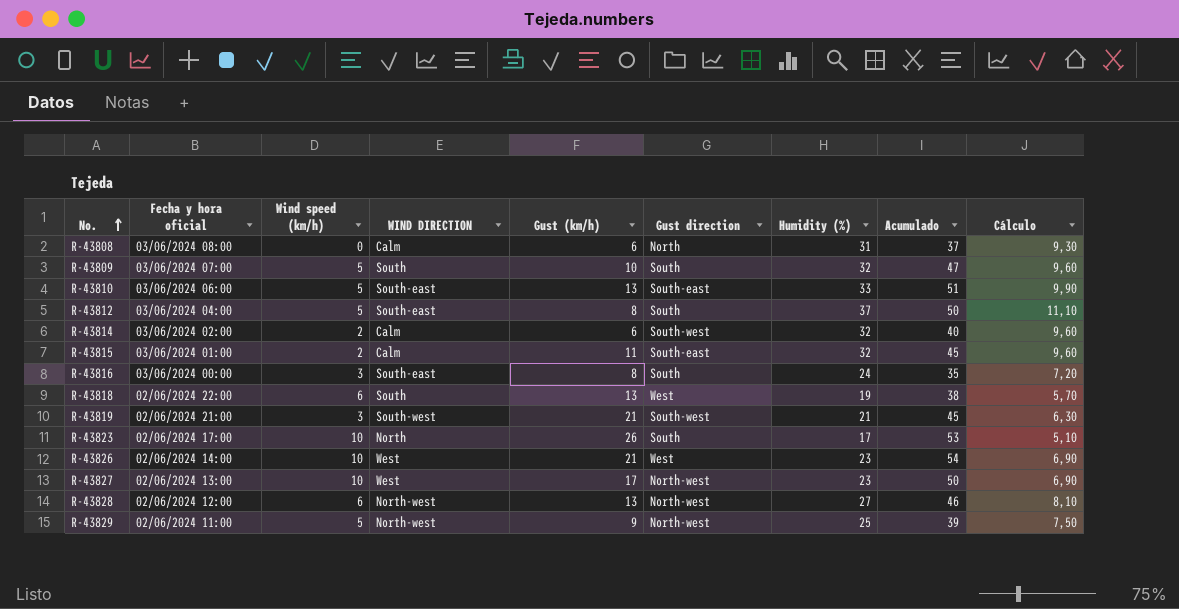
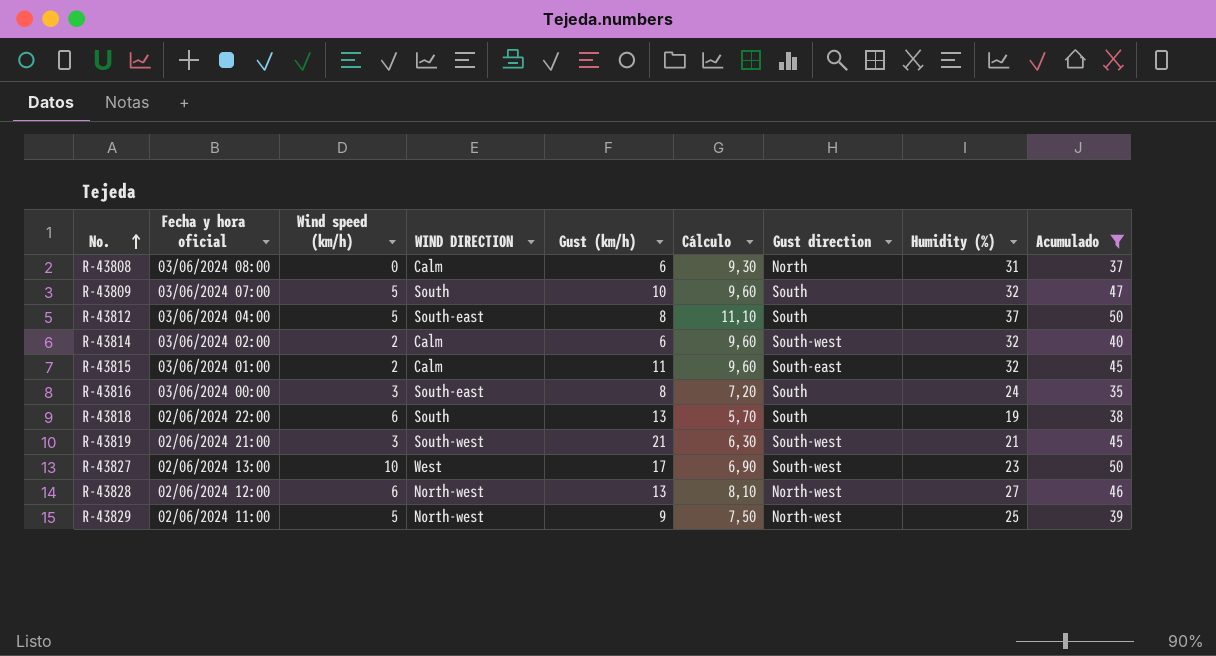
filter: none -> Acumulado <= 50
column Cálculo | position: 9 -> 6
R-43818 | Gust direction: West -> South
R-43827 | Gust direction: North-west -> South-west

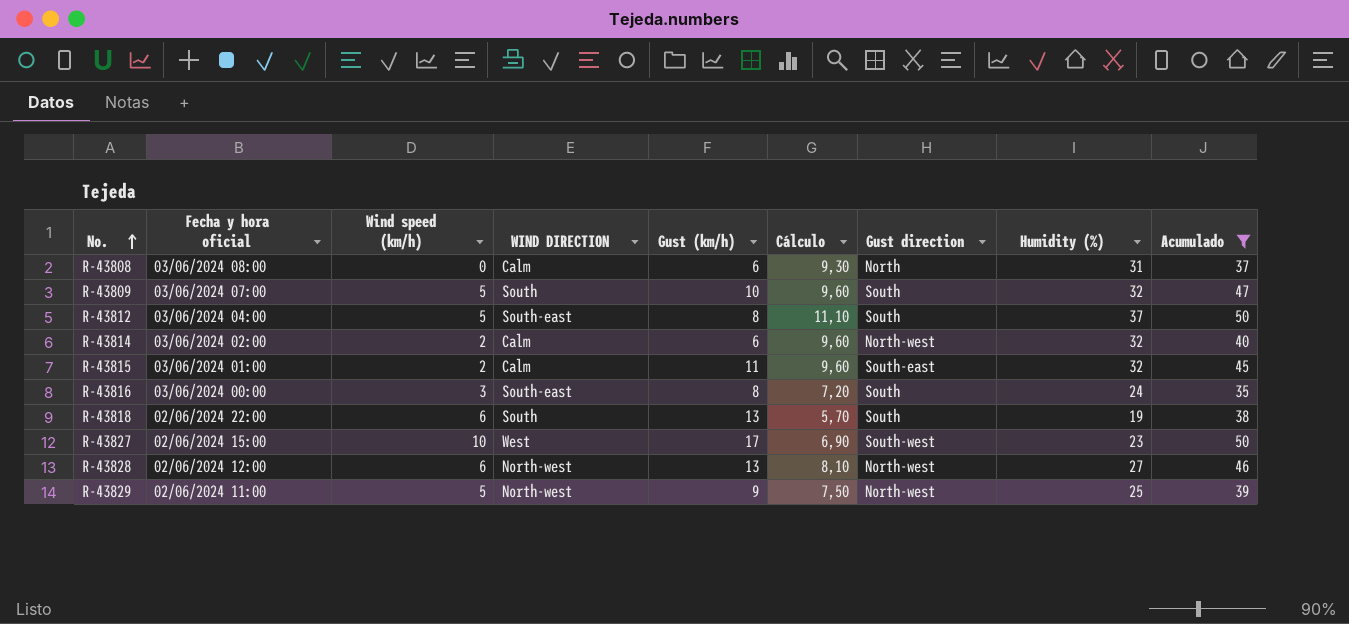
row R-43819: 02/06/2024 21:00 | 3 | South-west | 21 | 6,30 | South-west | 21 | 45 -> none
R-43814 | Gust direction: South-west -> North-west
R-43827 | Fecha y hora oficial: 02/06/2024 13:00 -> 02/06/2024 15:00

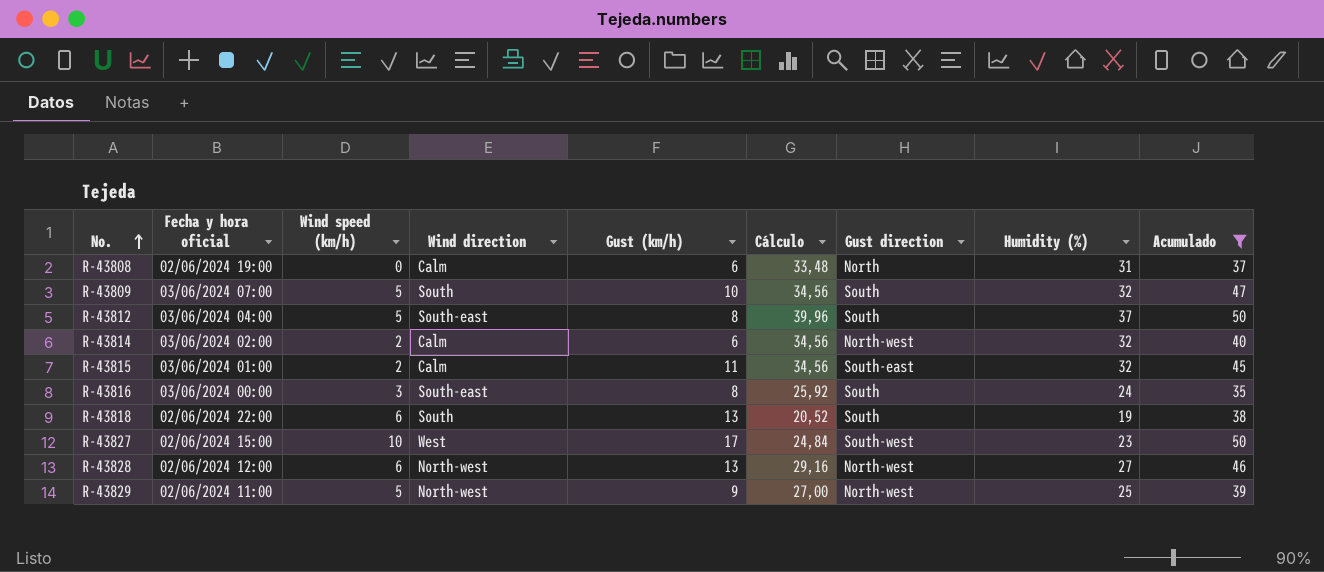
column name: WIND DIRECTION -> Wind direction
column Cálculo | formula: [Humidity (%)] * 0,3 -> [Humidity (%)] * 1,08
R-43808 | Fecha y hora oficial: 03/06/2024 08:00 -> 02/06/2024 19:00

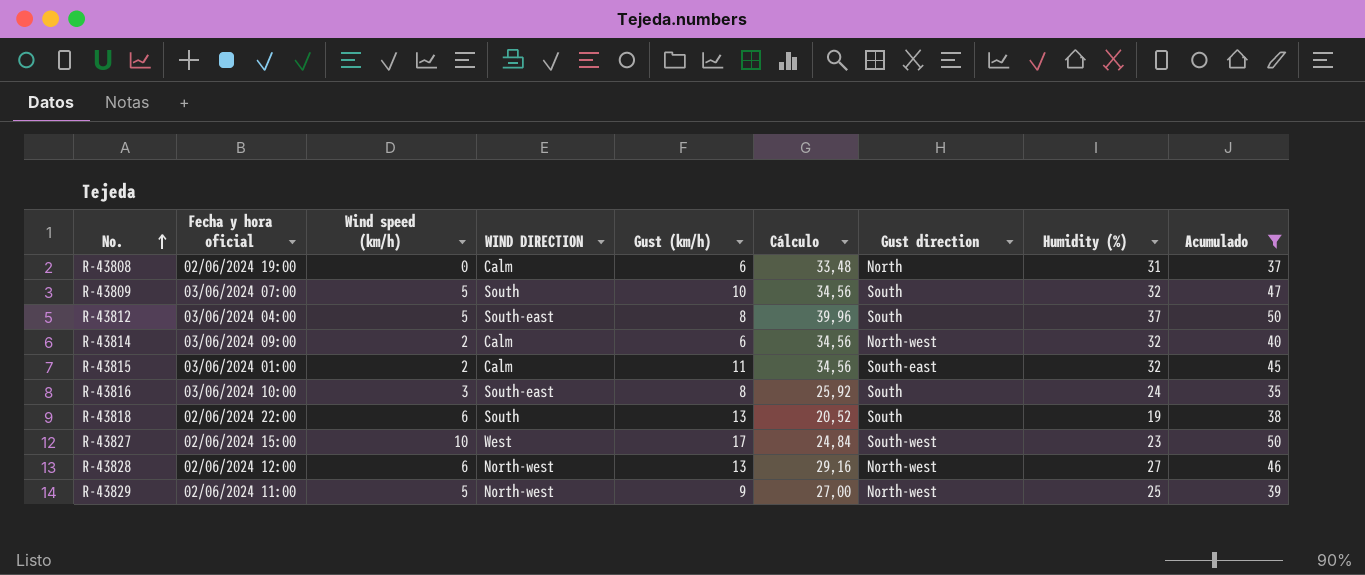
column name: Wind direction -> WIND DIRECTION
R-43814 | Fecha y hora oficial: 03/06/2024 02:00 -> 03/06/2024 09:00
R-43816 | Fecha y hora oficial: 03/06/2024 00:00 -> 03/06/2024 10:00

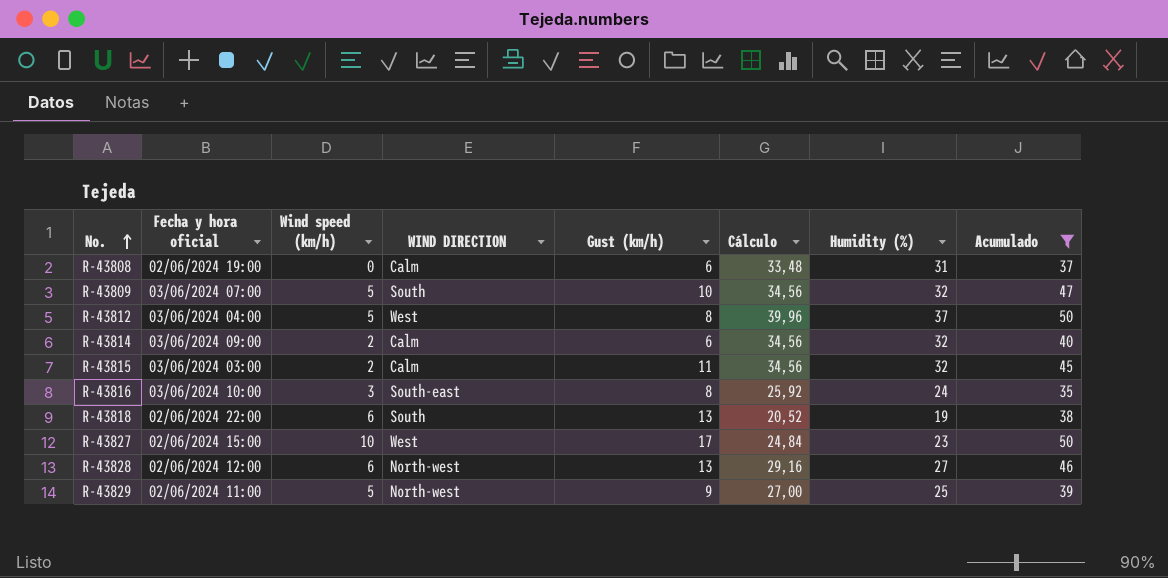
column Gust direction | position: 7 -> none
R-43812 | WIND DIRECTION: South-east -> West
R-43815 | Fecha y hora oficial: 03/06/2024 01:00 -> 03/06/2024 03:00

